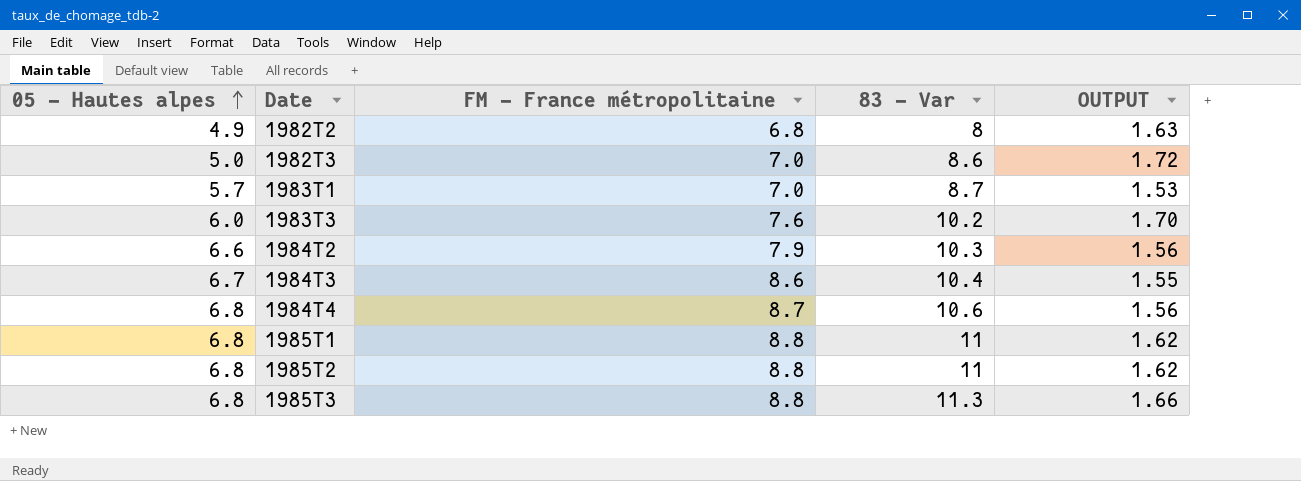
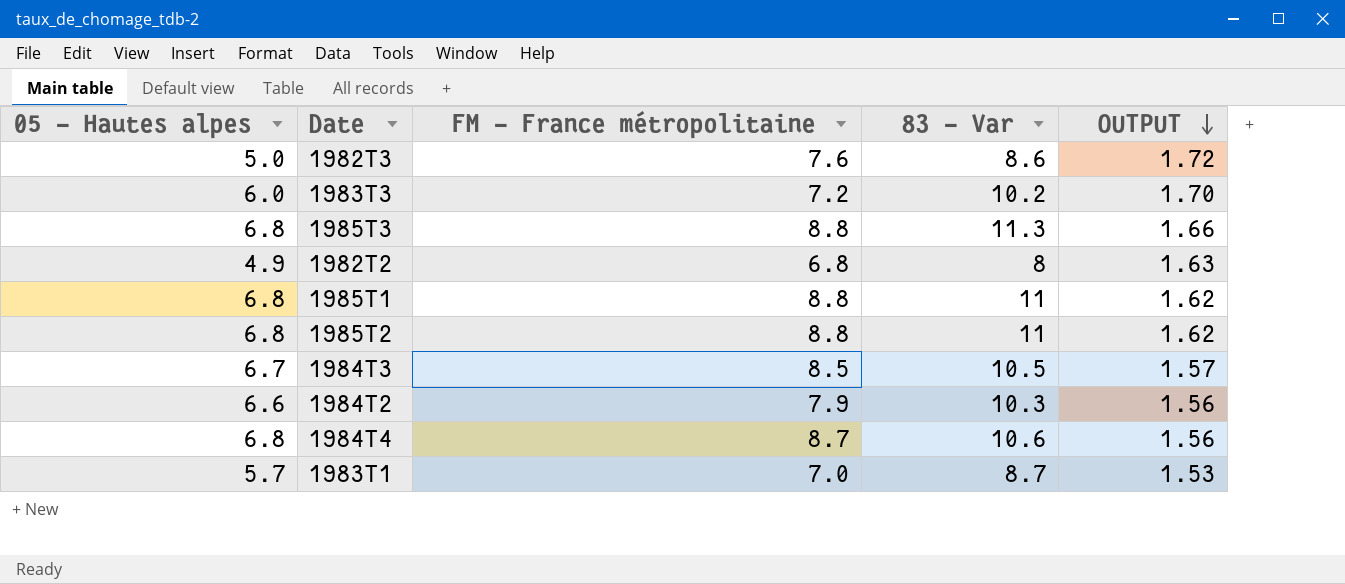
row order: 05 - Hautes alpes ascending -> OUTPUT descending
1982T3 | FM - France métropolitaine: 7.0 -> 7.6
1983T3 | FM - France métropolitaine: 7.6 -> 7.2
1984T3 | FM - France métropolitaine: 8.6 -> 8.5
1984T3 | 83 - Var: 10.4 -> 10.5
1984T3 | OUTPUT: 1.55 -> 1.57

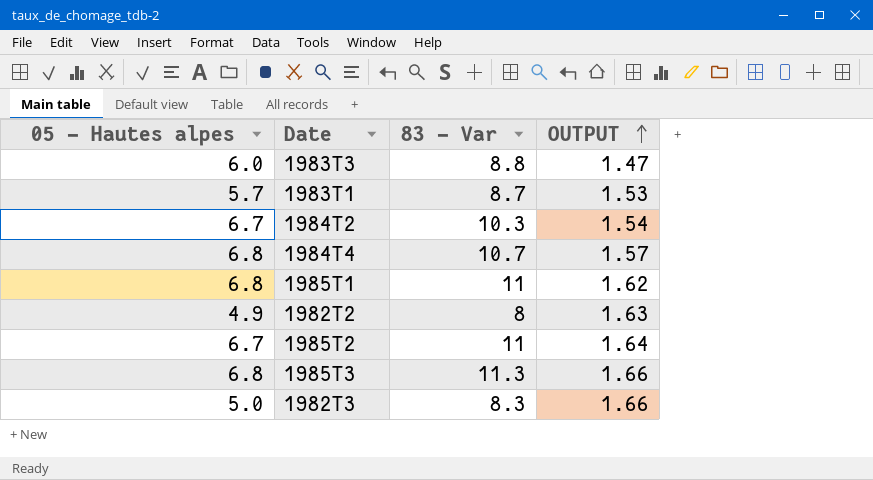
row order: OUTPUT descending -> OUTPUT ascending
column FM - France métropolitaine | position: 3 -> none
row 1984T3: 6.7 | 8.5 | 10.5 | 1.57 -> none
1983T3 | 83 - Var: 10.2 -> 8.8
1983T3 | OUTPUT: 1.70 -> 1.47
1984T2 | 05 - Hautes alpes: 6.6 -> 6.7
1984T2 | OUTPUT: 1.56 -> 1.54
1984T4 | 83 - Var: 10.6 -> 10.7
1984T4 | OUTPUT: 1.56 -> 1.57
1985T2 | 05 - Hautes alpes: 6.8 -> 6.7
1985T2 | OUTPUT: 1.62 -> 1.64
1982T3 | 83 - Var: 8.6 -> 8.3
1982T3 | OUTPUT: 1.72 -> 1.66

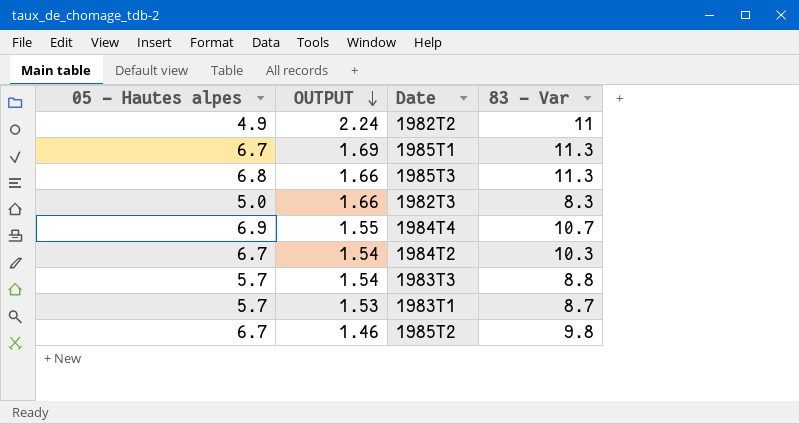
row order: OUTPUT ascending -> OUTPUT descending
column OUTPUT | position: 4 -> 2
1982T2 | OUTPUT: 1.63 -> 2.24
1982T2 | 83 - Var: 8 -> 11
1985T1 | 05 - Hautes alpes: 6.8 -> 6.7
1985T1 | OUTPUT: 1.62 -> 1.69
1985T1 | 83 - Var: 11 -> 11.3
1984T4 | 05 - Hautes alpes: 6.8 -> 6.9
1984T4 | OUTPUT: 1.57 -> 1.55
1983T3 | 05 - Hautes alpes: 6.0 -> 5.7
1983T3 | OUTPUT: 1.47 -> 1.54
1985T2 | OUTPUT: 1.64 -> 1.46
1985T2 | 83 - Var: 11 -> 9.8

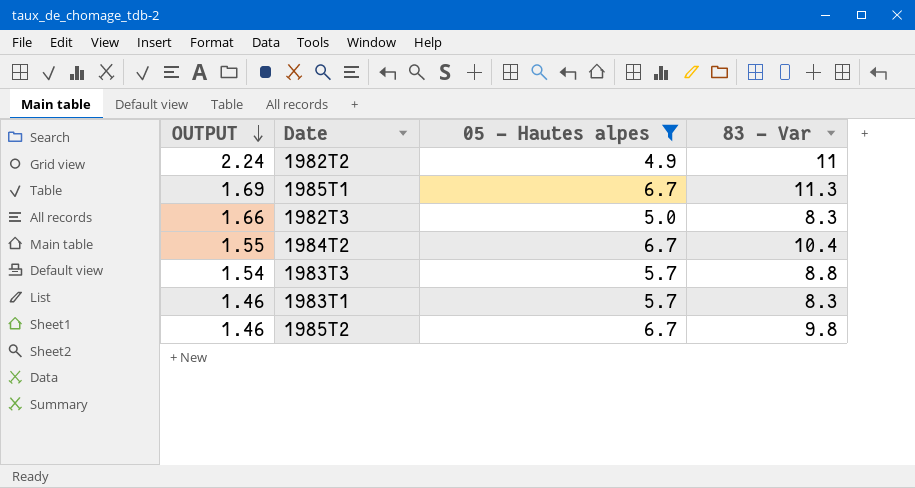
filter: none -> 05 - Hautes alpes <= 6.7
column 05 - Hautes alpes | position: 1 -> 3
1984T2 | OUTPUT: 1.54 -> 1.55
1984T2 | 83 - Var: 10.3 -> 10.4
1983T1 | OUTPUT: 1.53 -> 1.46
1983T1 | 83 - Var: 8.7 -> 8.3

